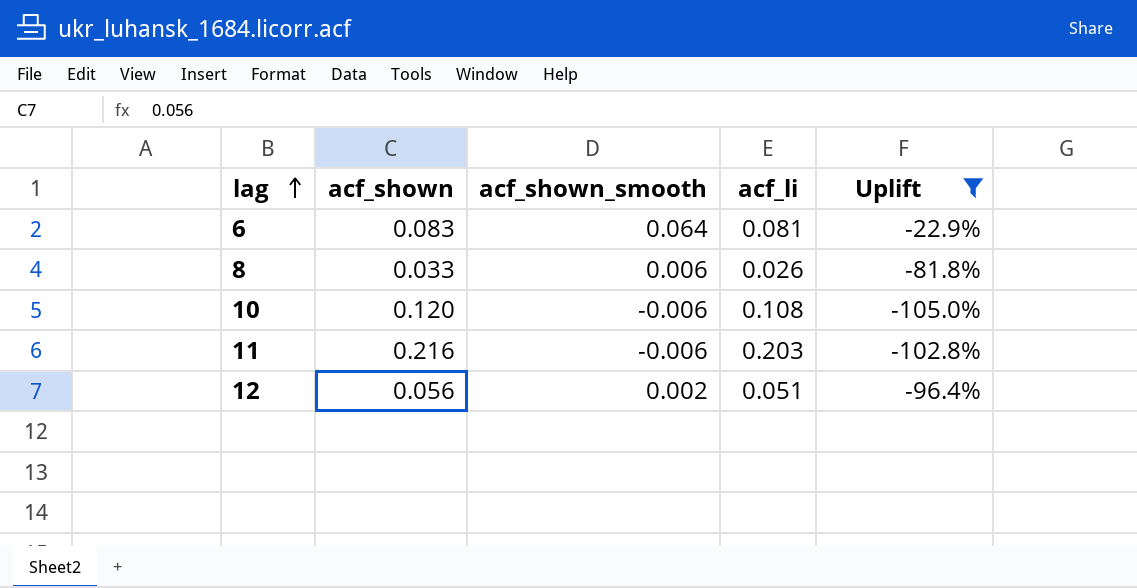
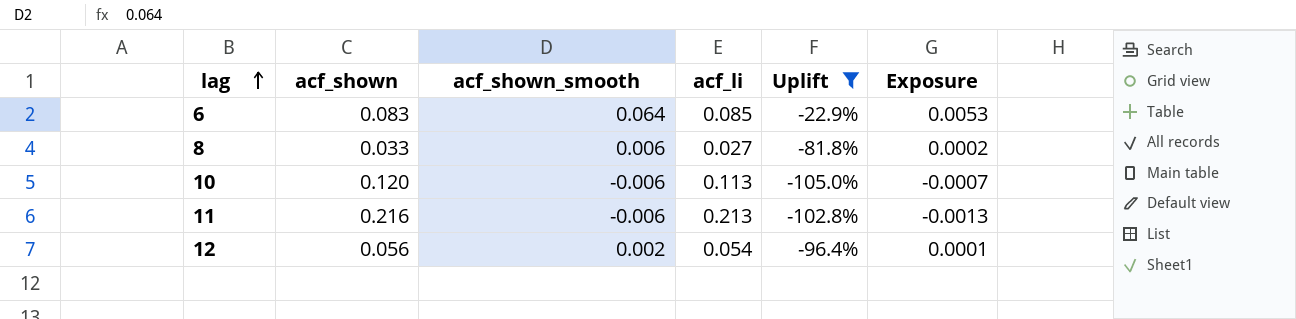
column Exposure | formula: none -> [acf_shown] * [acf_shown_smooth]
6 | acf_li: 0.081 -> 0.085
8 | acf_li: 0.026 -> 0.027
10 | acf_li: 0.108 -> 0.113
11 | acf_li: 0.203 -> 0.213
12 | acf_li: 0.051 -> 0.054

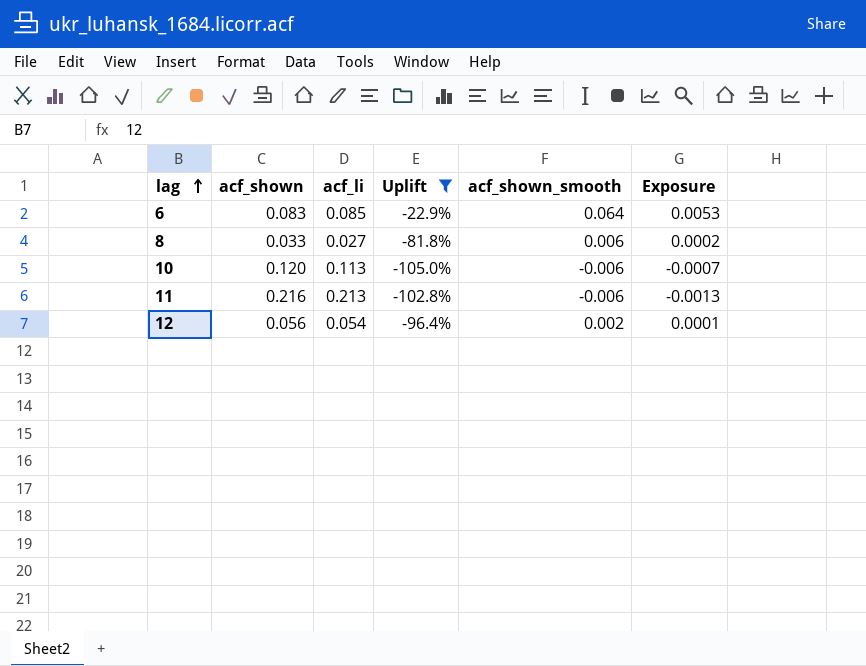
column acf_shown_smooth | position: 3 -> 5

